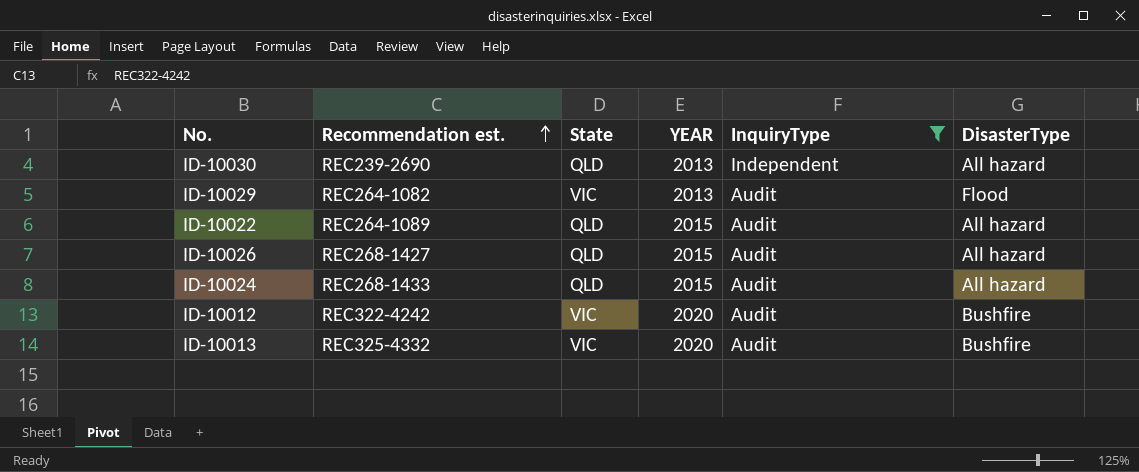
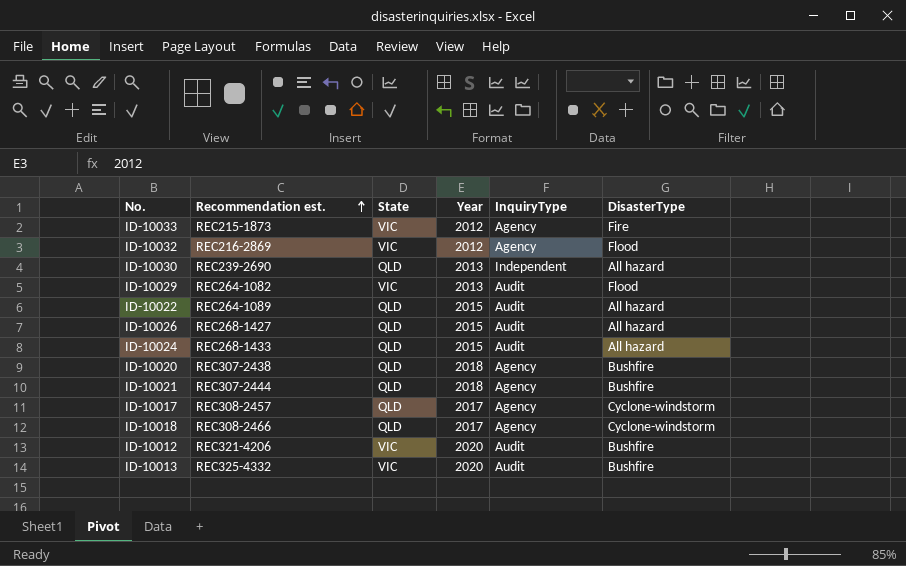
filter: InquiryType != Agency -> none
column name: YEAR -> Year
ID-10012 | Recommendation est.: REC322-4242 -> REC321-4206

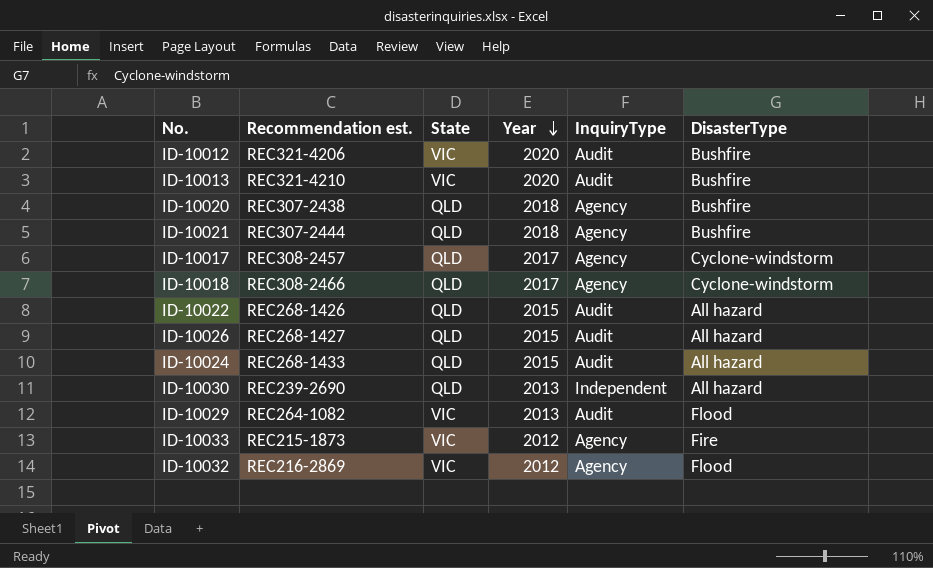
row order: Recommendation est. ascending -> Year descending
ID-10013 | Recommendation est.: REC325-4332 -> REC321-4210
ID-10022 | Recommendation est.: REC264-1089 -> REC268-1426

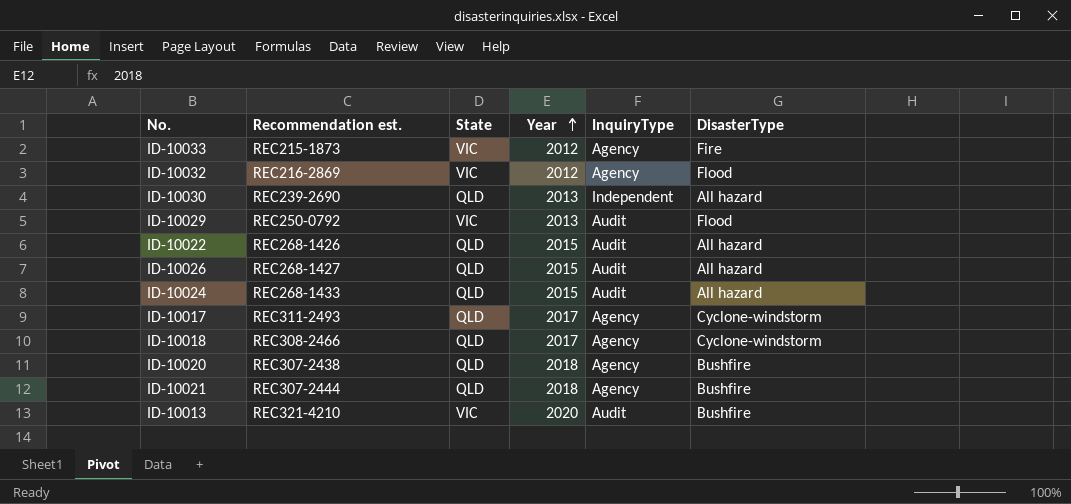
row order: Year descending -> Year ascending
row ID-10012: REC321-4206 | VIC | 2020 | Audit | Bushfire -> none
ID-10029 | Recommendation est.: REC264-1082 -> REC250-0792
ID-10017 | Recommendation est.: REC308-2457 -> REC311-2493

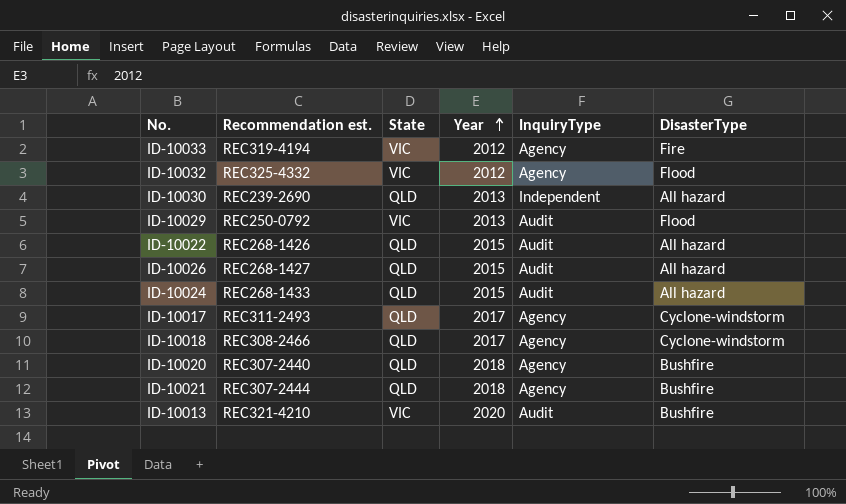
ID-10033 | Recommendation est.: REC215-1873 -> REC319-4194
ID-10032 | Recommendation est.: REC216-2869 -> REC325-4332
ID-10020 | Recommendation est.: REC307-2438 -> REC307-2440

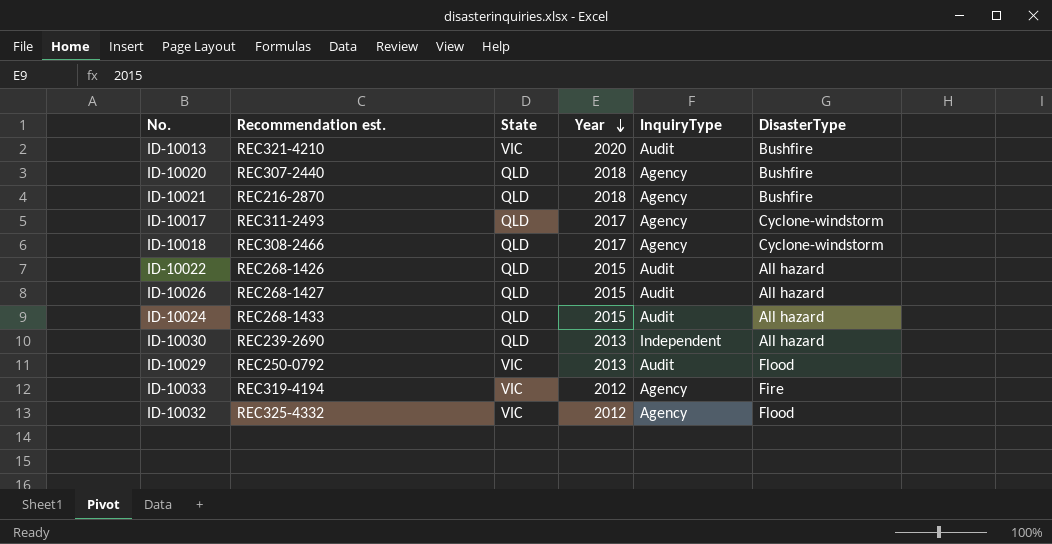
row order: Year ascending -> Year descending
ID-10021 | Recommendation est.: REC307-2444 -> REC216-2870

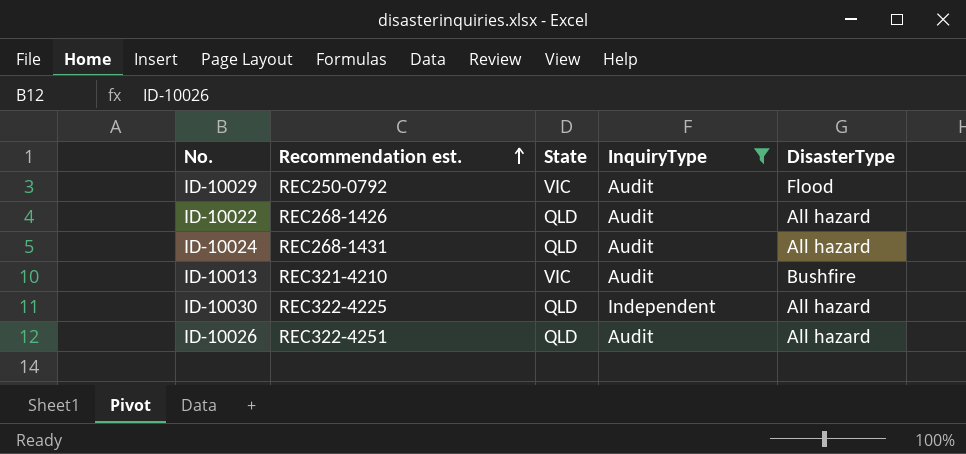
filter: none -> InquiryType != Agency
row order: Year descending -> Recommendation est. ascending
column Year | position: 4 -> none
ID-10024 | Recommendation est.: REC268-1433 -> REC268-1431
ID-10030 | Recommendation est.: REC239-2690 -> REC322-4225
ID-10026 | Recommendation est.: REC268-1427 -> REC322-4251

